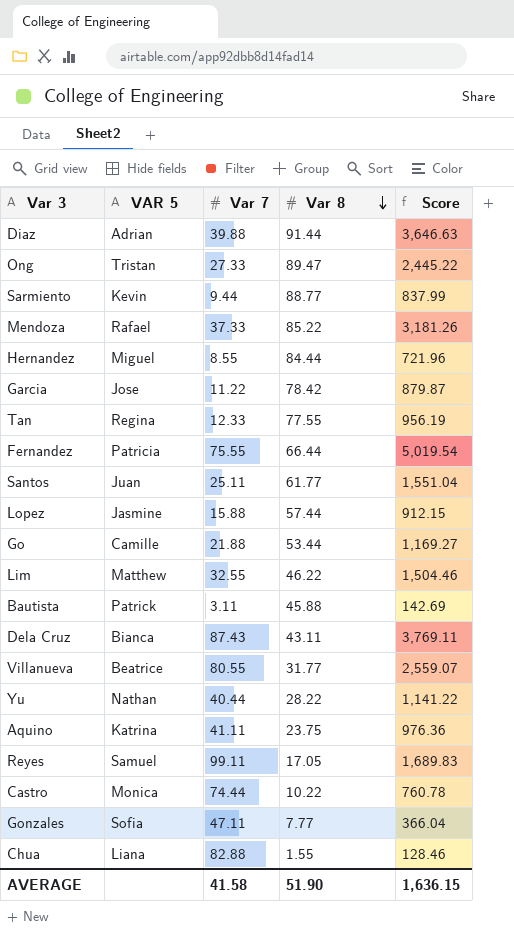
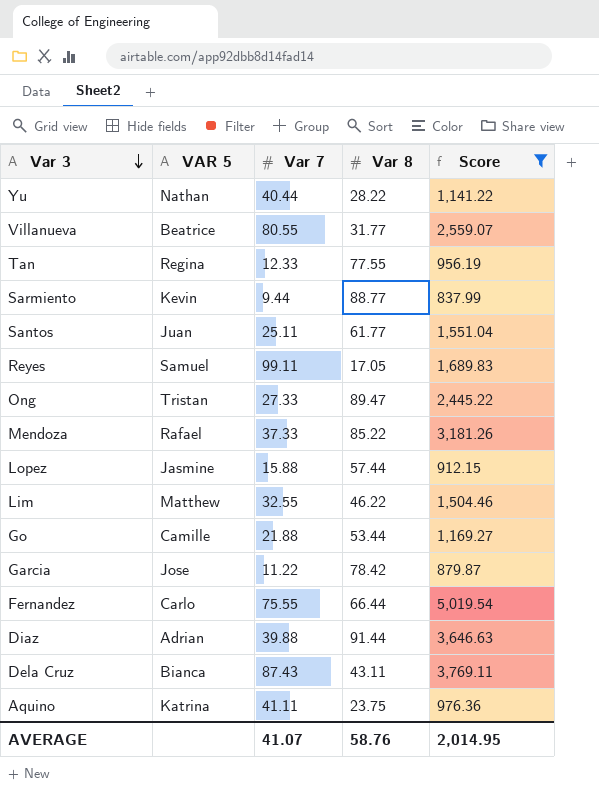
filter: none -> Score >= 837.99
row order: Var 8 descending -> Var 3 descending
Fernandez | VAR 5: Patricia -> Carlo
AVERAGE | Var 7: 41.58 -> 41.07
AVERAGE | Var 8: 51.90 -> 58.76
AVERAGE | Score: 1,636.15 -> 2,014.95

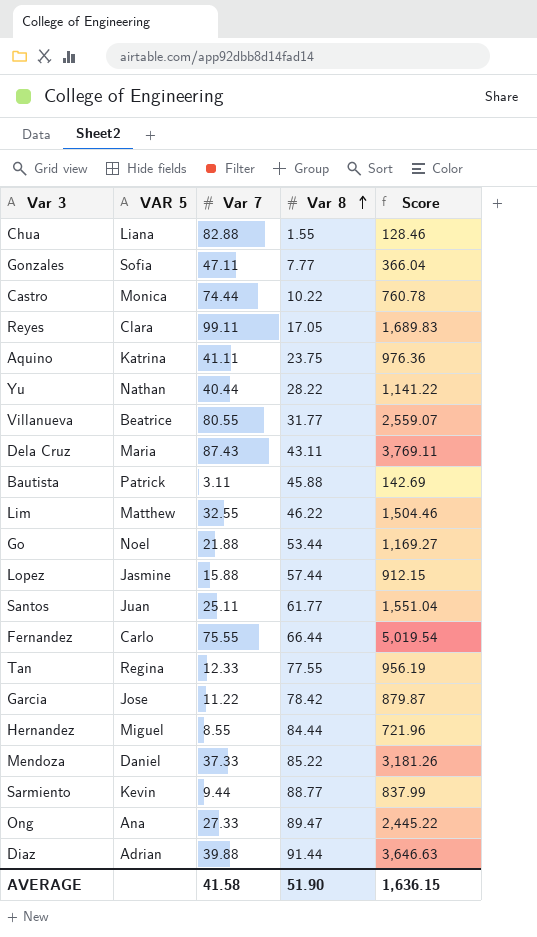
filter: Score >= 837.99 -> none
row order: Var 3 descending -> Var 8 ascending
Reyes | VAR 5: Samuel -> Clara
Dela Cruz | VAR 5: Bianca -> Maria
Go | VAR 5: Camille -> Noel
Mendoza | VAR 5: Rafael -> Daniel
Ong | VAR 5: Tristan -> Ana
AVERAGE | Var 7: 41.07 -> 41.58
AVERAGE | Var 8: 58.76 -> 51.90
AVERAGE | Score: 2,014.95 -> 1,636.15

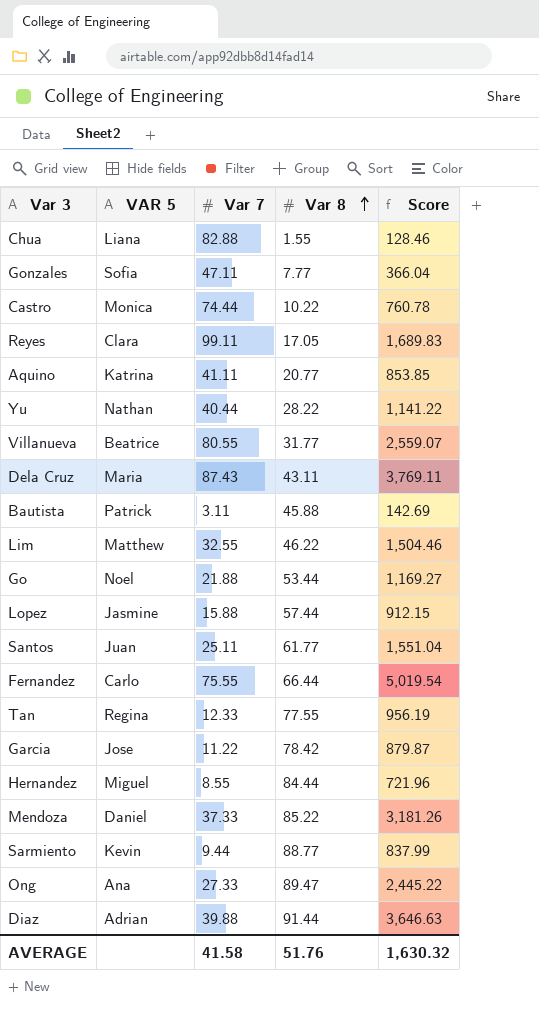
Aquino | Var 8: 23.75 -> 20.77
Aquino | Score: 976.36 -> 853.85
AVERAGE | Var 8: 51.90 -> 51.76
AVERAGE | Score: 1,636.15 -> 1,630.32

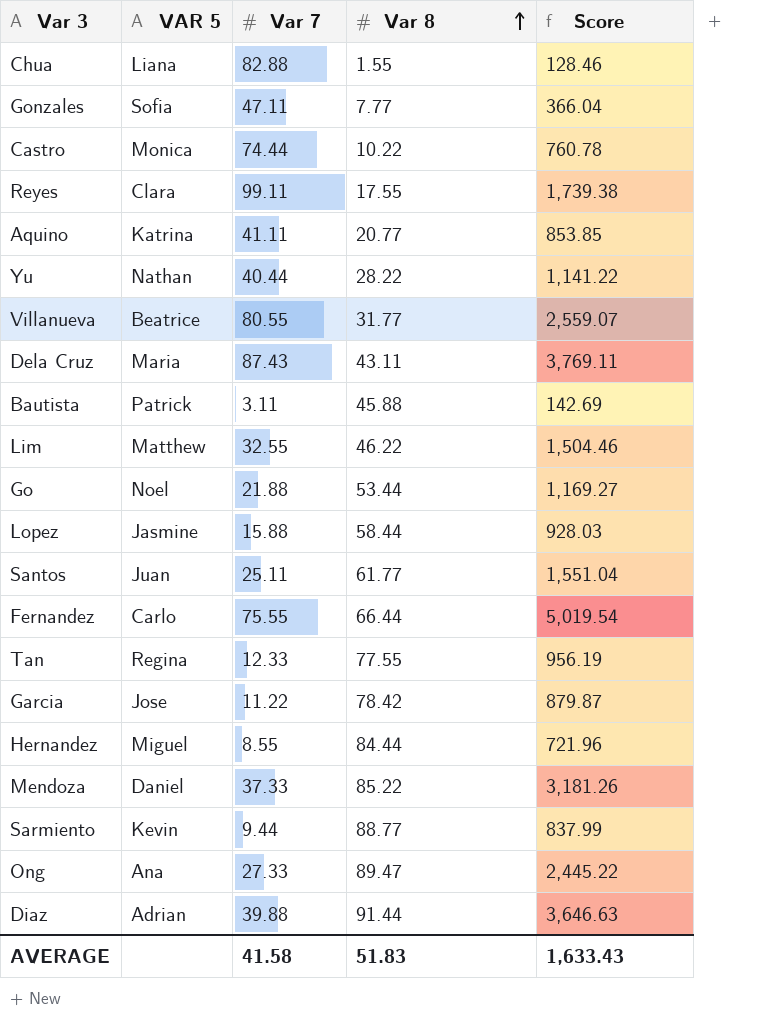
Reyes | Var 8: 17.05 -> 17.55
Reyes | Score: 1,689.83 -> 1,739.38
Lopez | Var 8: 57.44 -> 58.44
Lopez | Score: 912.15 -> 928.03
AVERAGE | Var 8: 51.76 -> 51.83
AVERAGE | Score: 1,630.32 -> 1,633.43

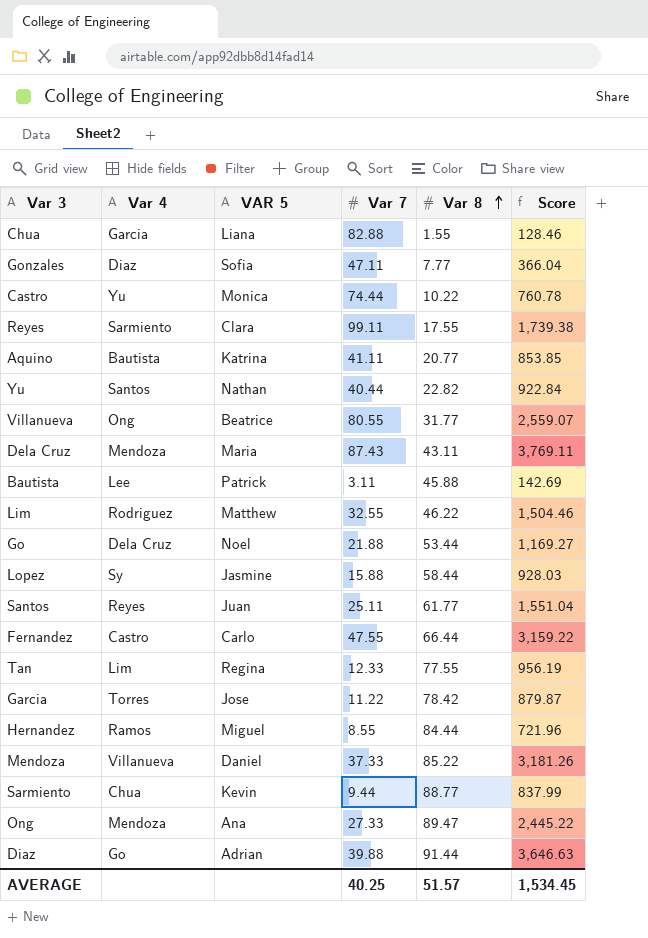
column Var 4 | position: none -> 2
Yu | Var 8: 28.22 -> 22.82
Yu | Score: 1,141.22 -> 922.84
Fernandez | Var 7: 75.55 -> 47.55
Fernandez | Score: 5,019.54 -> 3,159.22
AVERAGE | Var 7: 41.58 -> 40.25
AVERAGE | Var 8: 51.83 -> 51.57
AVERAGE | Score: 1,633.43 -> 1,534.45

